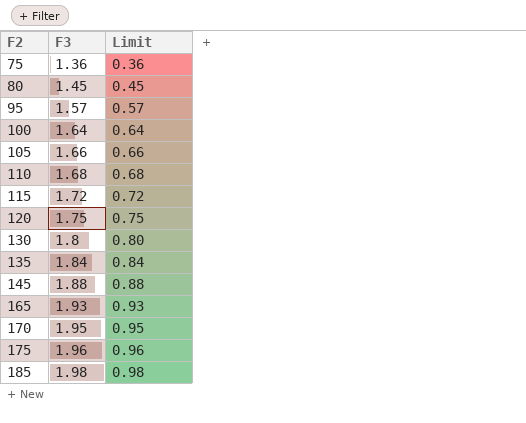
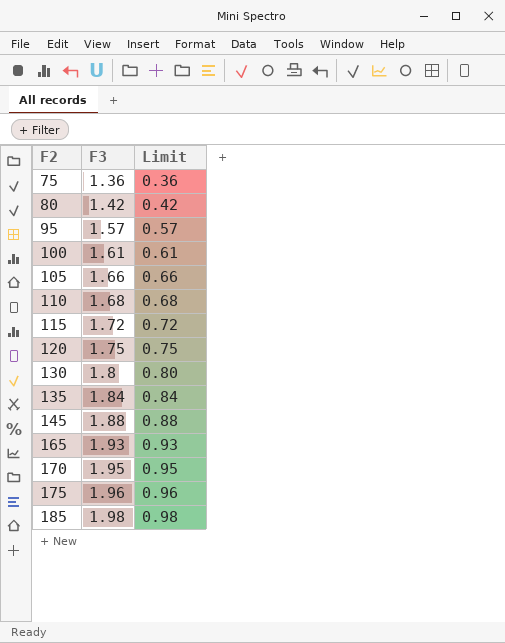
80 | F3: 1.45 -> 1.42
80 | Limit: 0.45 -> 0.42
100 | F3: 1.64 -> 1.61
100 | Limit: 0.64 -> 0.61

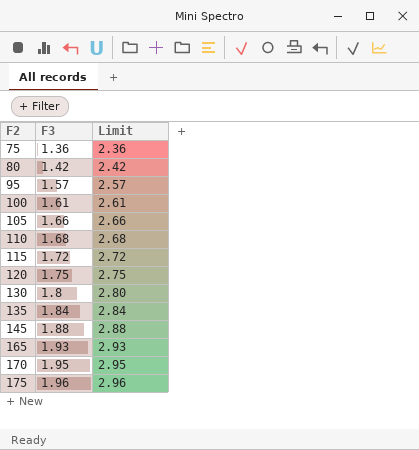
column Limit | formula: [F3] - 1 -> [F3] + 1
row 185: 1.98 | 0.98 -> none

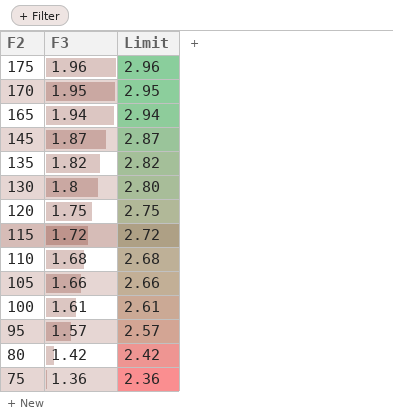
row order: F2 ascending -> F2 descending
165 | F3: 1.93 -> 1.94
165 | Limit: 2.93 -> 2.94
145 | F3: 1.88 -> 1.87
145 | Limit: 2.88 -> 2.87
135 | F3: 1.84 -> 1.82
135 | Limit: 2.84 -> 2.82

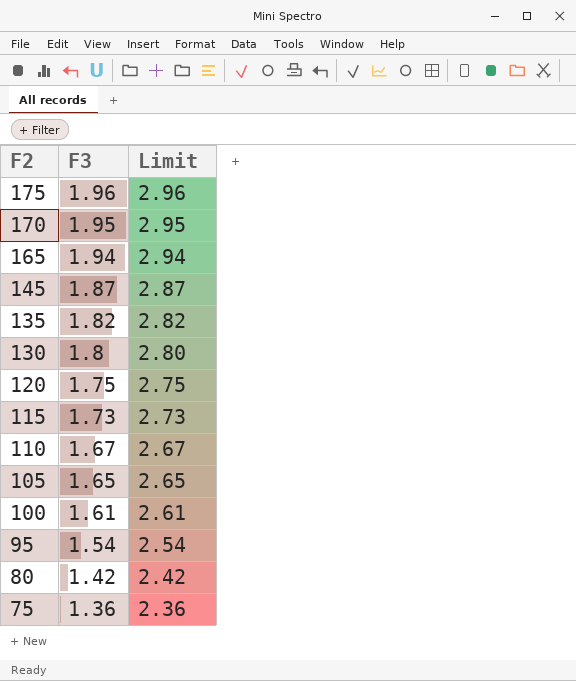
115 | F3: 1.72 -> 1.73
115 | Limit: 2.72 -> 2.73
110 | F3: 1.68 -> 1.67
110 | Limit: 2.68 -> 2.67
105 | F3: 1.66 -> 1.65
105 | Limit: 2.66 -> 2.65
95 | F3: 1.57 -> 1.54
95 | Limit: 2.57 -> 2.54

